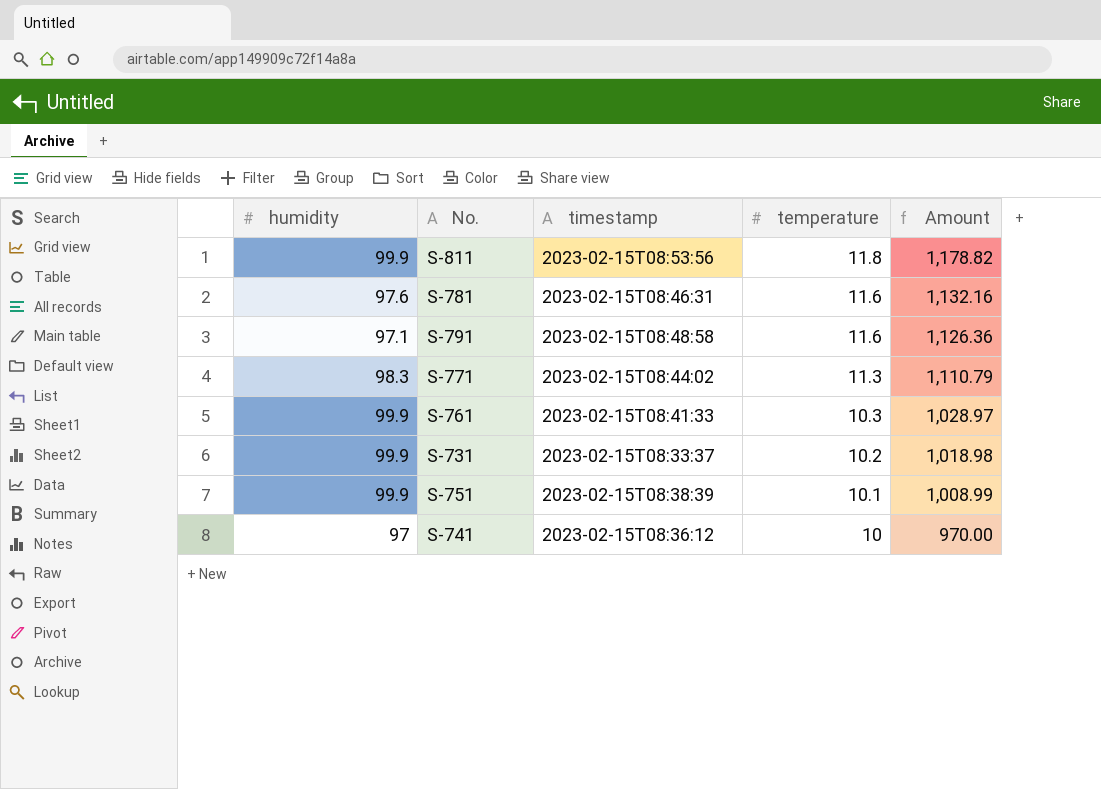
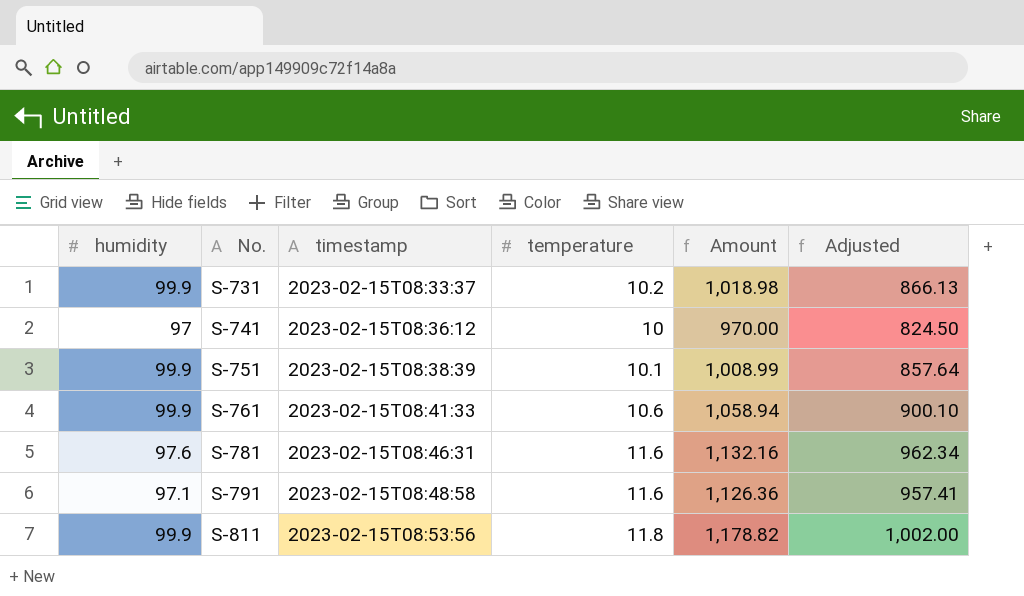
row order: temperature descending -> No. ascending
column Adjusted | formula: none -> [Amount] * 0.85
row S-771: 98.3 | 2023-02-15T08:44:02 | 11.3 | 1,110.79 -> none
S-761 | temperature: 10.3 -> 10.6
S-761 | Amount: 1,028.97 -> 1,058.94

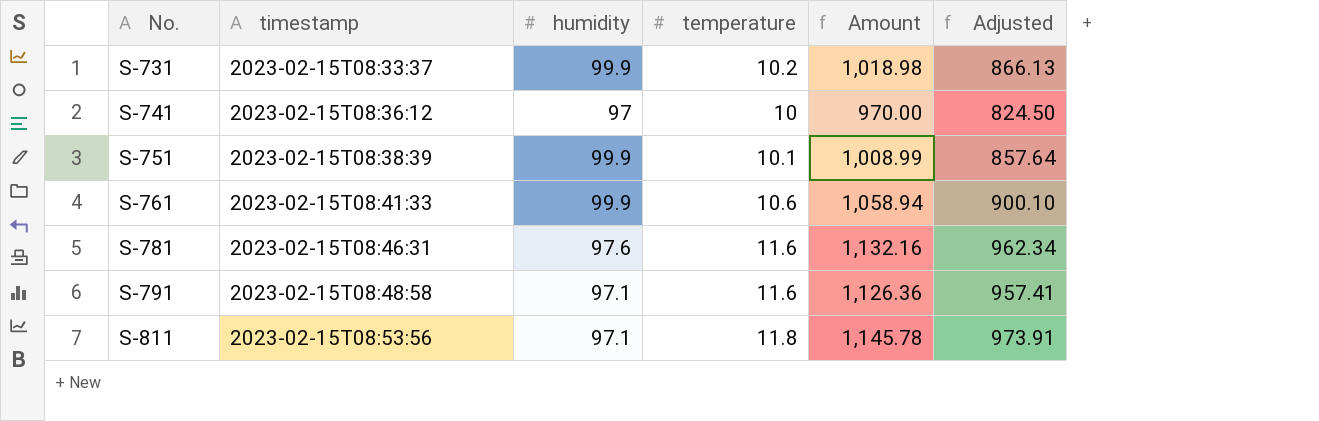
column humidity | position: 1 -> 3
S-811 | humidity: 99.9 -> 97.1
S-811 | Amount: 1,178.82 -> 1,145.78
S-811 | Adjusted: 1,002.00 -> 973.91

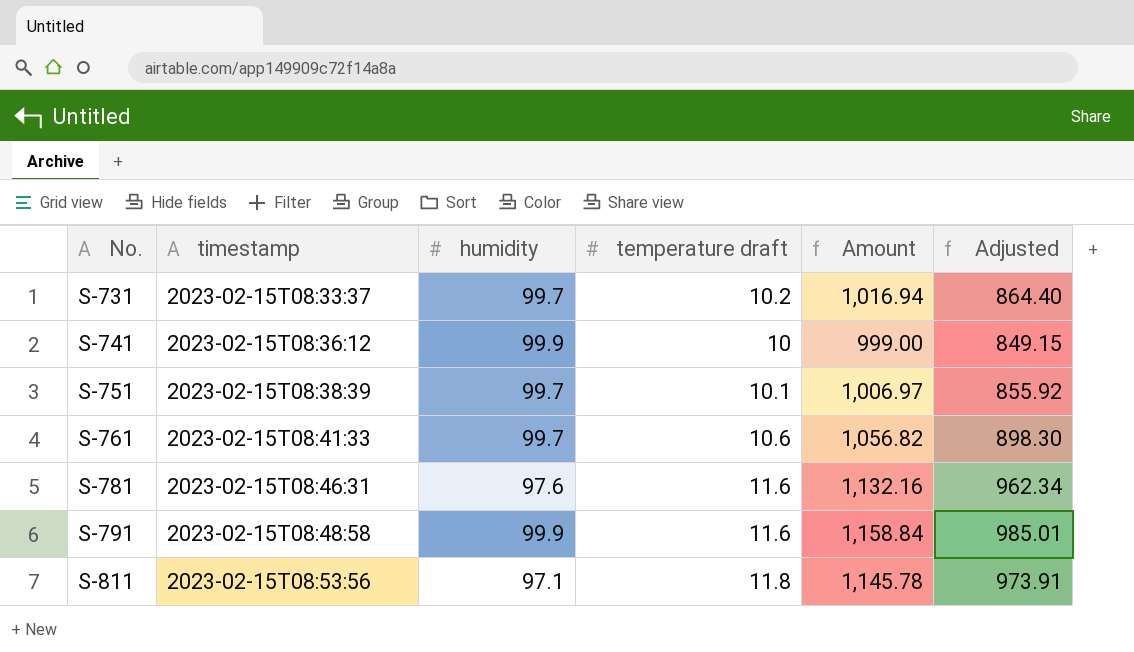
column name: temperature -> temperature draft
S-731 | humidity: 99.9 -> 99.7
S-731 | Amount: 1,018.98 -> 1,016.94
S-731 | Adjusted: 866.13 -> 864.40
S-741 | humidity: 97 -> 99.9
S-741 | Amount: 970.00 -> 999.00
S-741 | Adjusted: 824.50 -> 849.15
S-751 | humidity: 99.9 -> 99.7
S-751 | Amount: 1,008.99 -> 1,006.97
S-751 | Adjusted: 857.64 -> 855.92
S-761 | humidity: 99.9 -> 99.7
S-761 | Amount: 1,058.94 -> 1,056.82
S-761 | Adjusted: 900.10 -> 898.30
S-791 | humidity: 97.1 -> 99.9
S-791 | Amount: 1,126.36 -> 1,158.84
S-791 | Adjusted: 957.41 -> 985.01

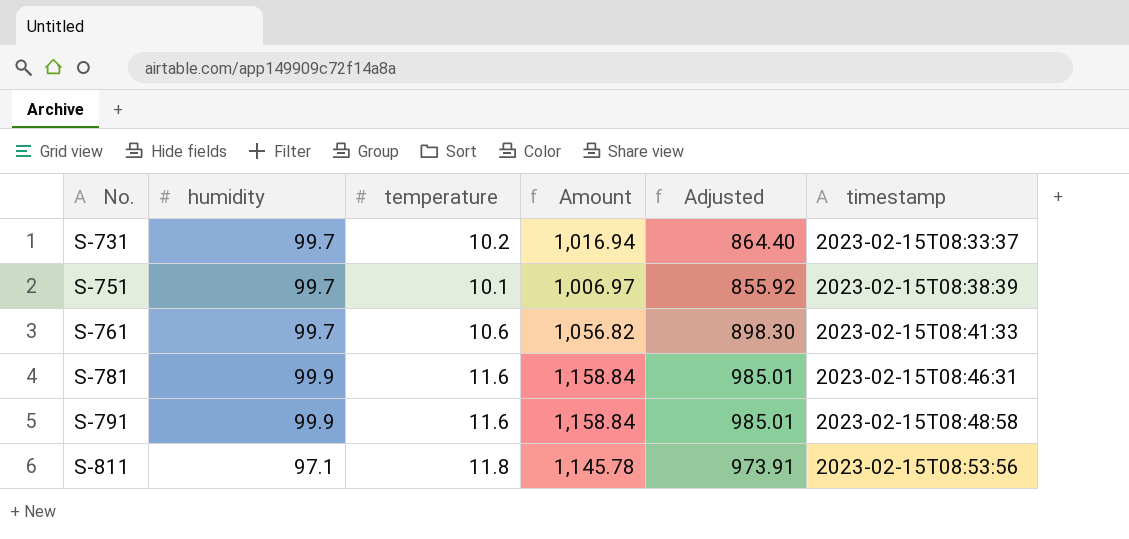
column name: temperature draft -> temperature
column timestamp | position: 2 -> 6
row S-741: 2023-02-15T08:36:12 | 99.9 | 10 | 999.00 | 849.15 -> none
S-781 | humidity: 97.6 -> 99.9
S-781 | Amount: 1,132.16 -> 1,158.84
S-781 | Adjusted: 962.34 -> 985.01

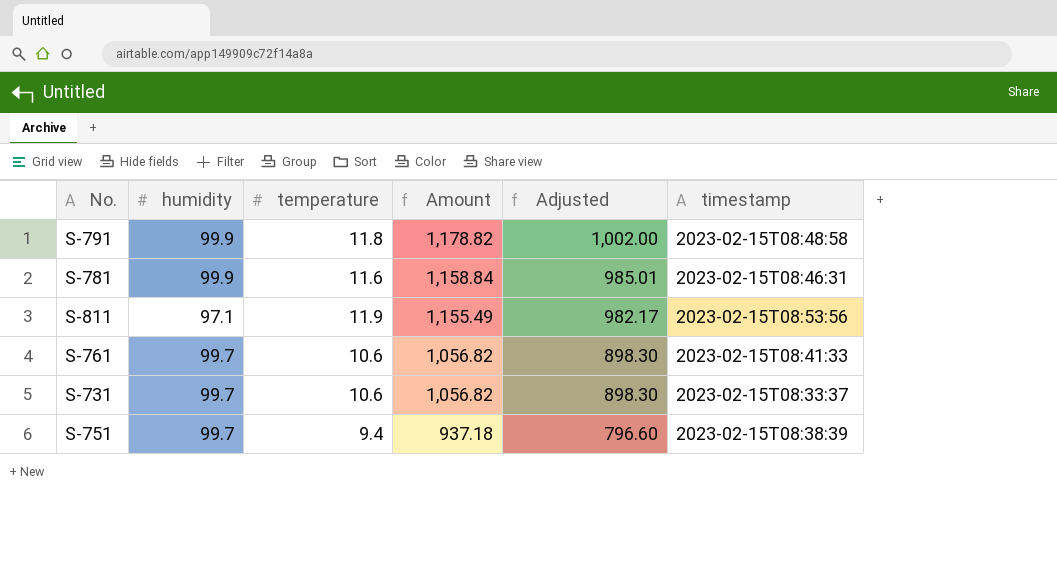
row order: No. ascending -> Amount descending
S-791 | temperature: 11.6 -> 11.8
S-791 | Amount: 1,158.84 -> 1,178.82
S-791 | Adjusted: 985.01 -> 1,002.00
S-811 | temperature: 11.8 -> 11.9
S-811 | Amount: 1,145.78 -> 1,155.49
S-811 | Adjusted: 973.91 -> 982.17
S-731 | temperature: 10.2 -> 10.6
S-731 | Amount: 1,016.94 -> 1,056.82
S-731 | Adjusted: 864.40 -> 898.30
S-751 | temperature: 10.1 -> 9.4
S-751 | Amount: 1,006.97 -> 937.18
S-751 | Adjusted: 855.92 -> 796.60

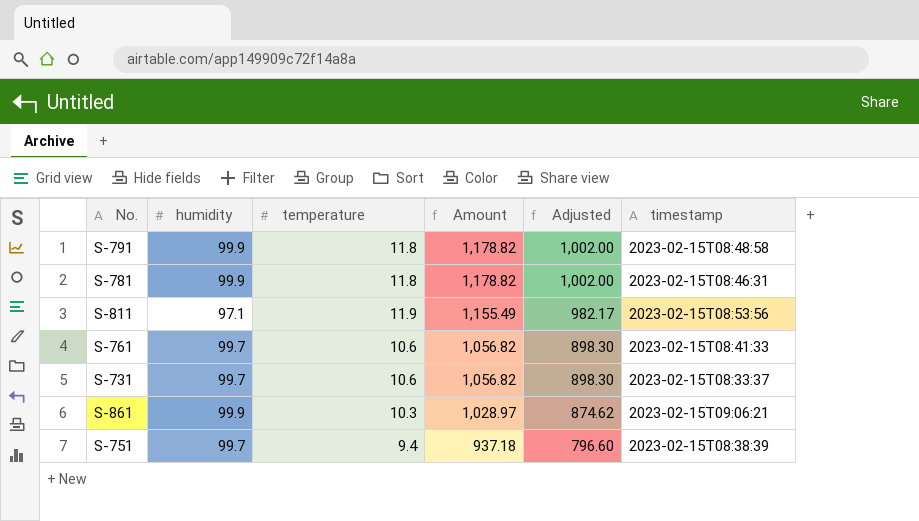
S-781 | temperature: 11.6 -> 11.8
S-781 | Amount: 1,158.84 -> 1,178.82
S-781 | Adjusted: 985.01 -> 1,002.00
row S-861: none -> 99.9 | 10.3 | 1,028.97 | 874.62 | 2023-02-15T09:06:21

